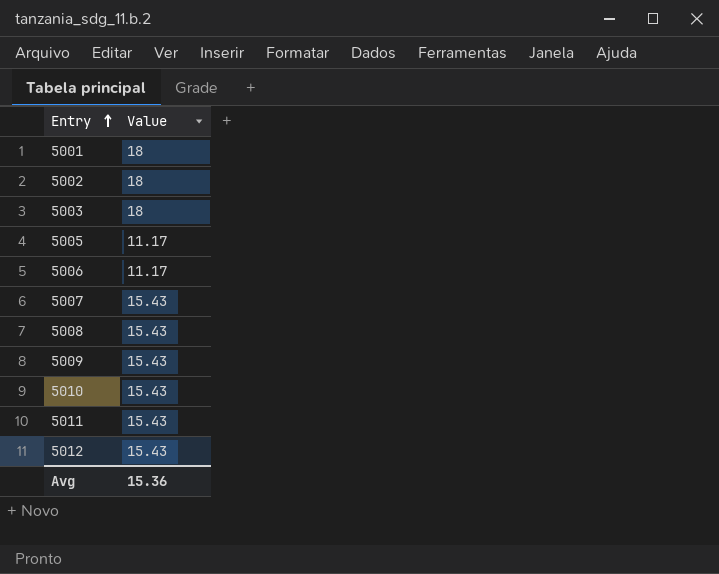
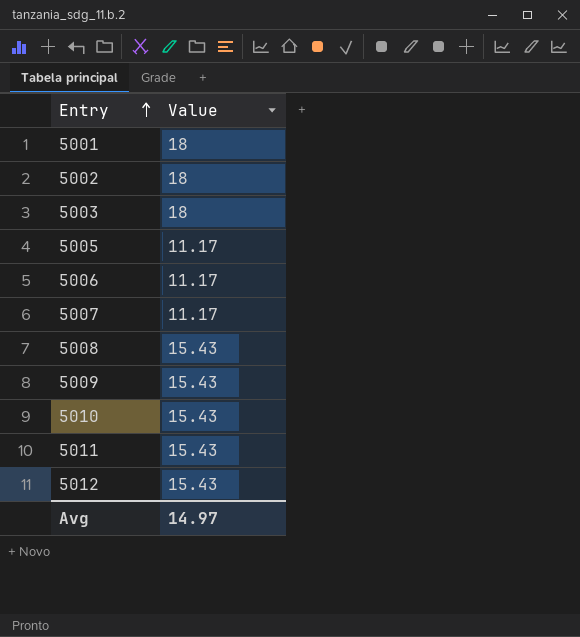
5007 | Value: 15.43 -> 11.17
Avg | Value: 15.36 -> 14.97

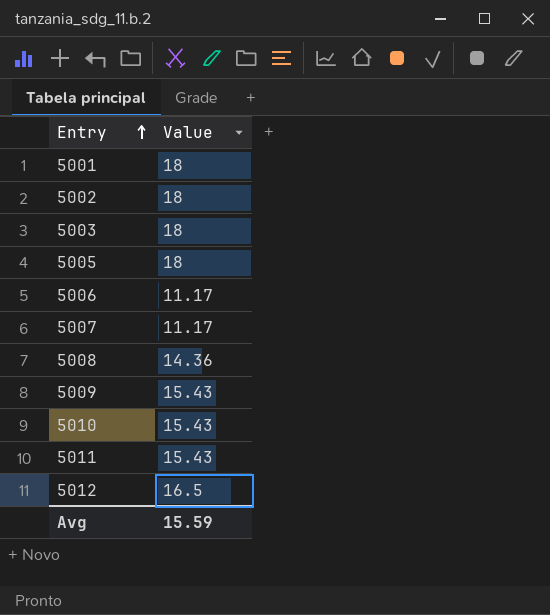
5005 | Value: 11.17 -> 18
5008 | Value: 15.43 -> 14.36
5012 | Value: 15.43 -> 16.5
Avg | Value: 14.97 -> 15.59

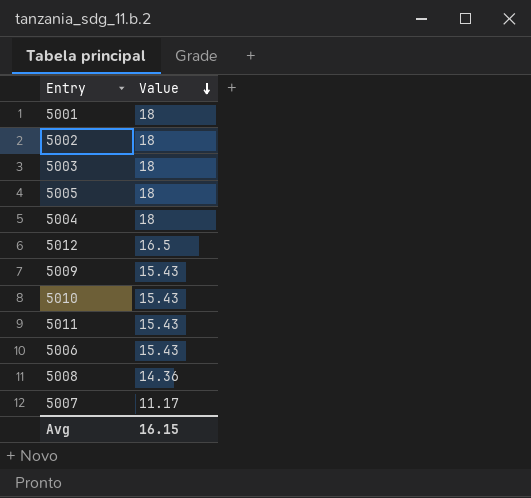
row order: Entry ascending -> Value descending
row 5004: none -> 18
5006 | Value: 11.17 -> 15.43
Avg | Value: 15.59 -> 16.15

